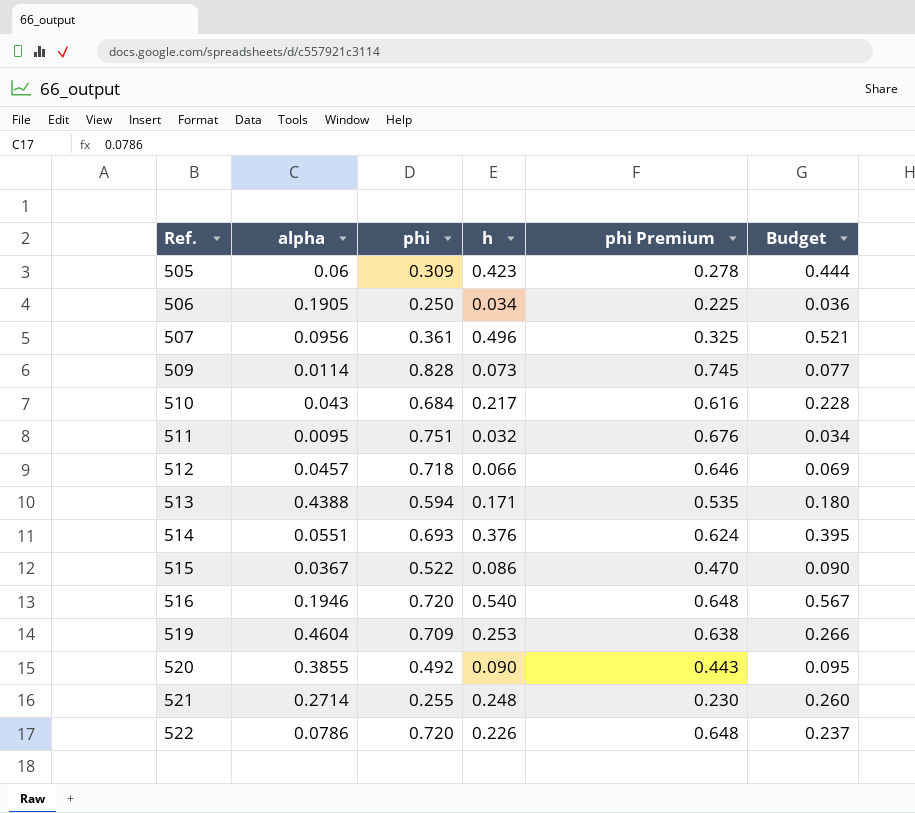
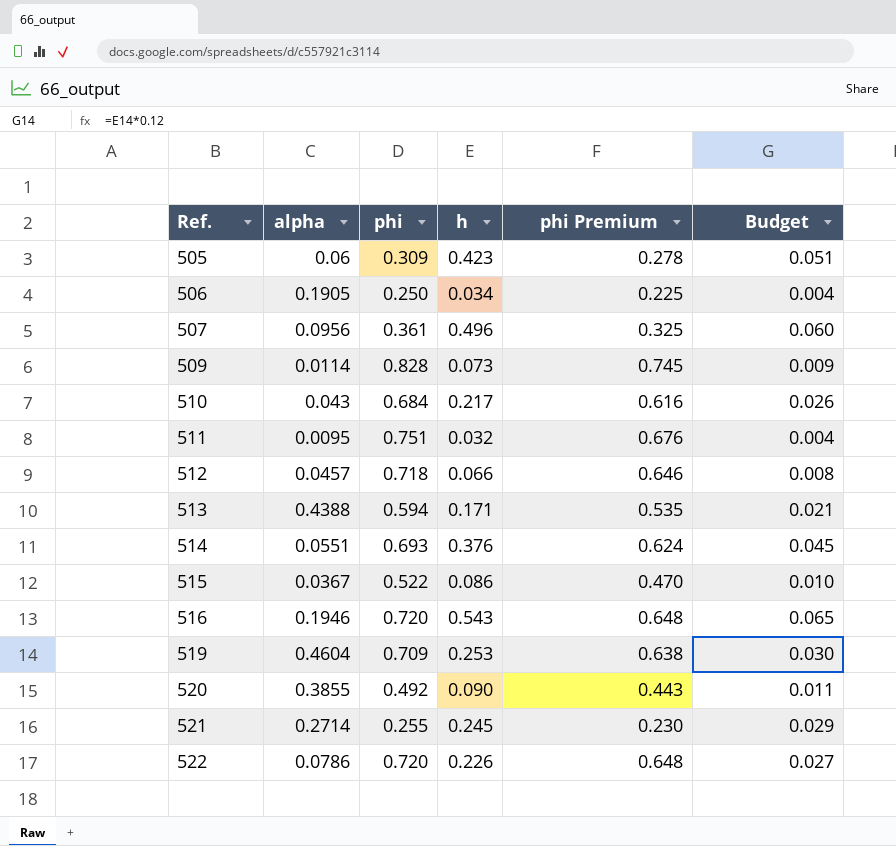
column Budget | formula: [h] * 1.05 -> [h] * 0.12
516 | h: 0.540 -> 0.543
521 | h: 0.248 -> 0.245

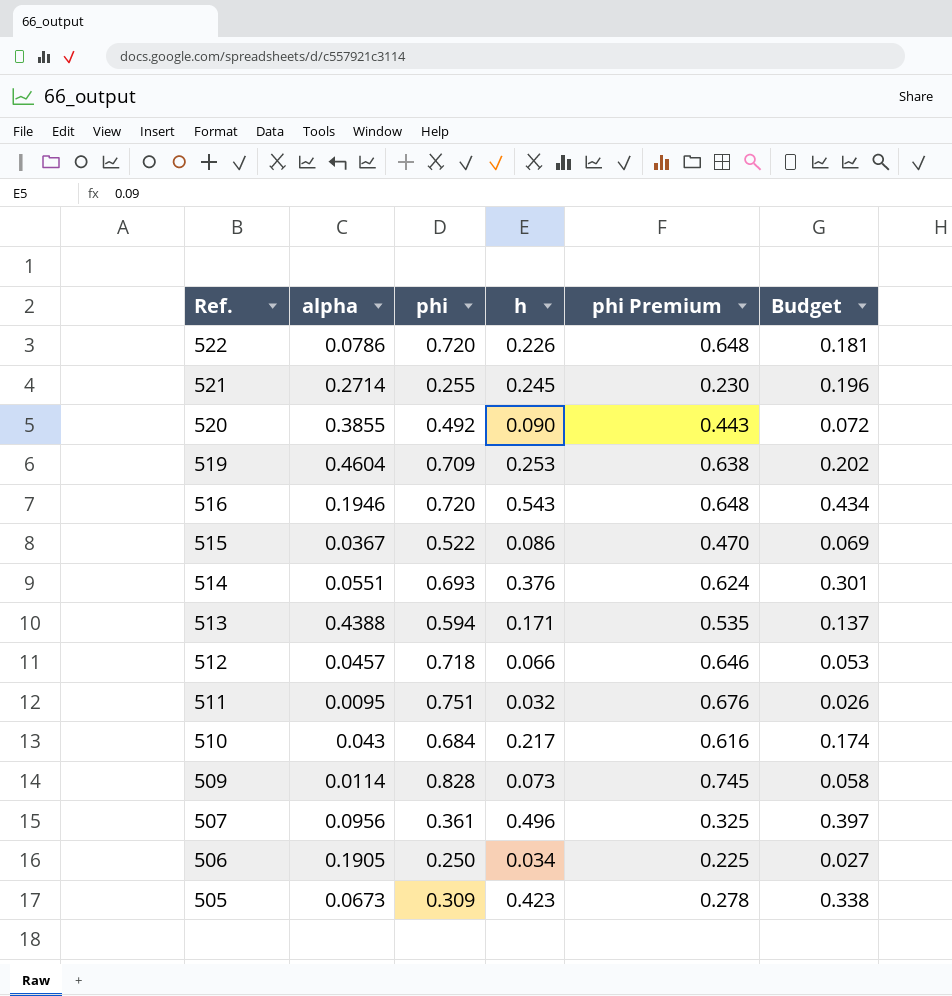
row order: Ref. ascending -> Ref. descending
column Budget | formula: [h] * 0.12 -> [h] * 0.8
505 | alpha: 0.06 -> 0.0673

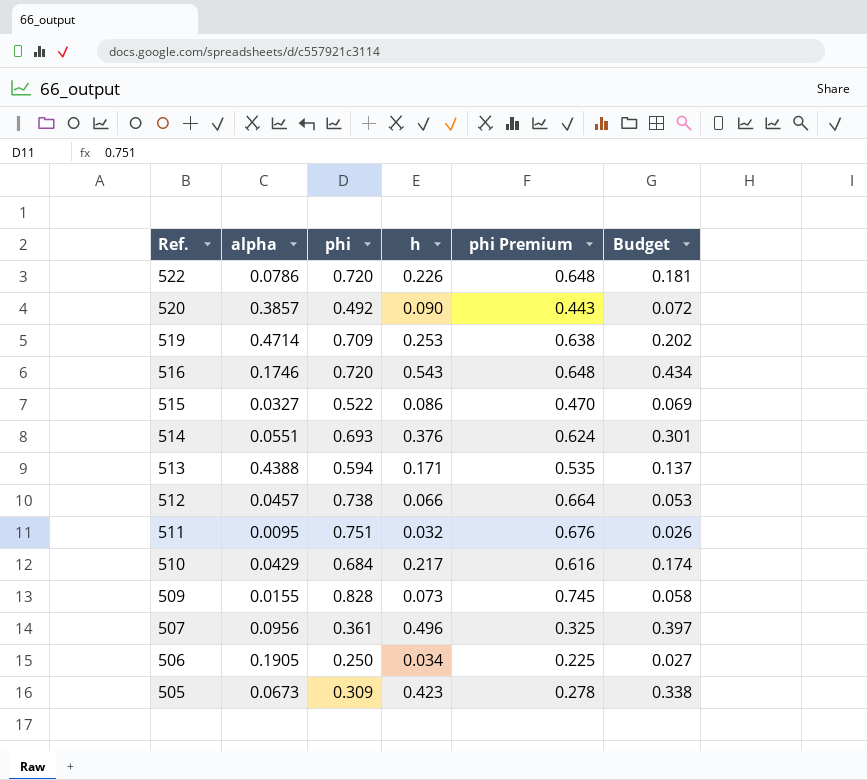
row 521: 0.2714 | 0.255 | 0.245 | 0.230 | 0.196 -> none
520 | alpha: 0.3855 -> 0.3857
519 | alpha: 0.4604 -> 0.4714
516 | alpha: 0.1946 -> 0.1746
515 | alpha: 0.0367 -> 0.0327
512 | phi: 0.718 -> 0.738
512 | phi Premium: 0.646 -> 0.664
510 | alpha: 0.043 -> 0.0429
509 | alpha: 0.0114 -> 0.0155

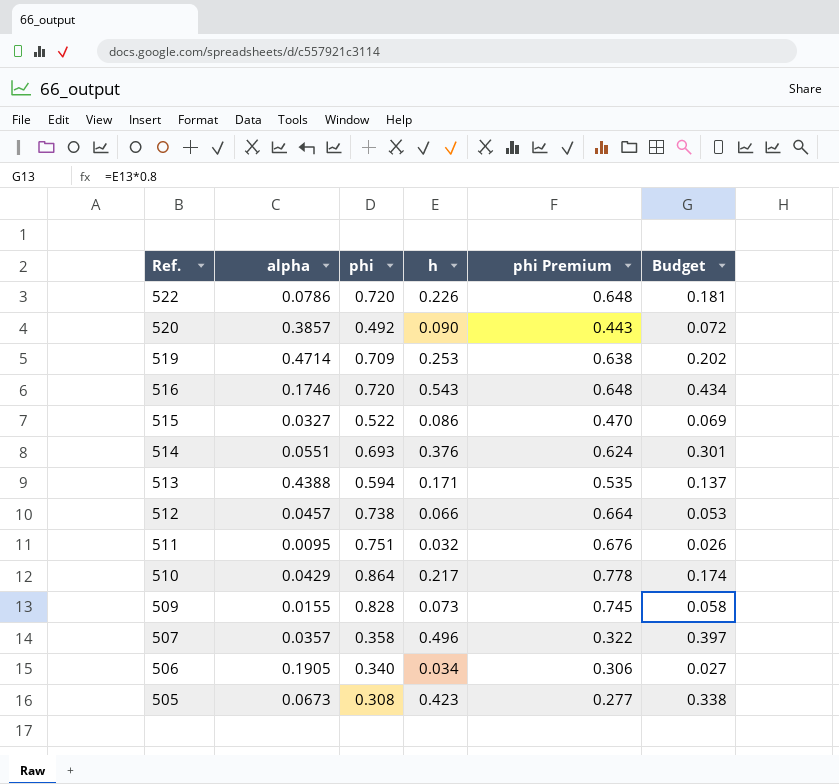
510 | phi: 0.684 -> 0.864
510 | phi Premium: 0.616 -> 0.778
507 | alpha: 0.0956 -> 0.0357
507 | phi: 0.361 -> 0.358
507 | phi Premium: 0.325 -> 0.322
506 | phi: 0.250 -> 0.340
506 | phi Premium: 0.225 -> 0.306
505 | phi: 0.309 -> 0.308
505 | phi Premium: 0.278 -> 0.277

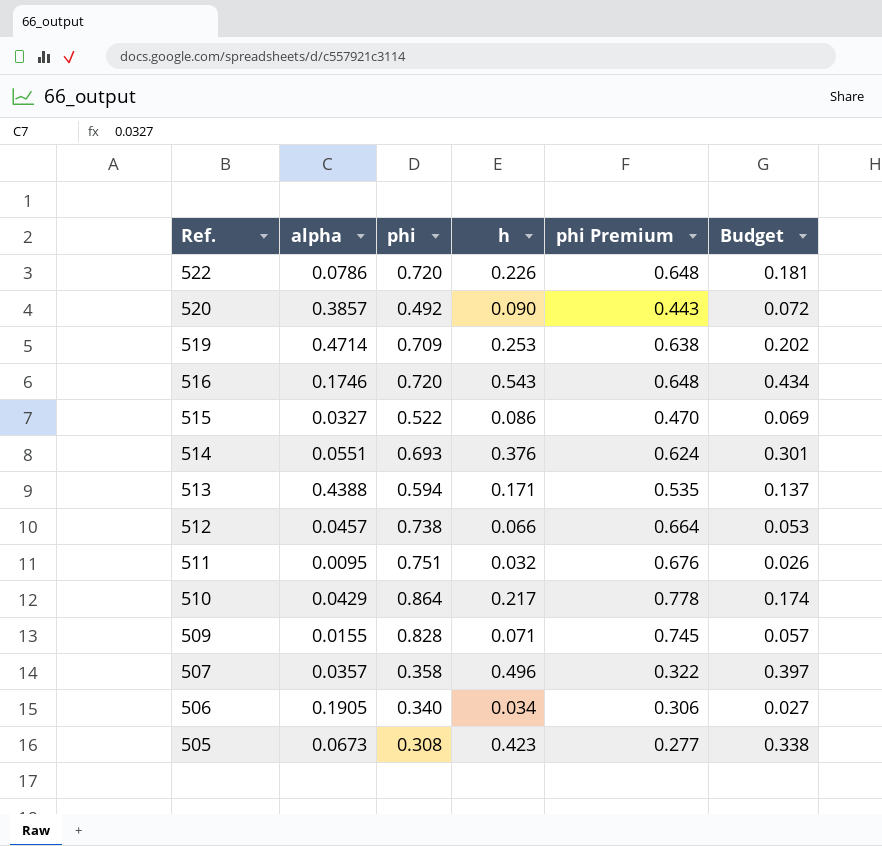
509 | h: 0.073 -> 0.071
509 | Budget: 0.058 -> 0.057

